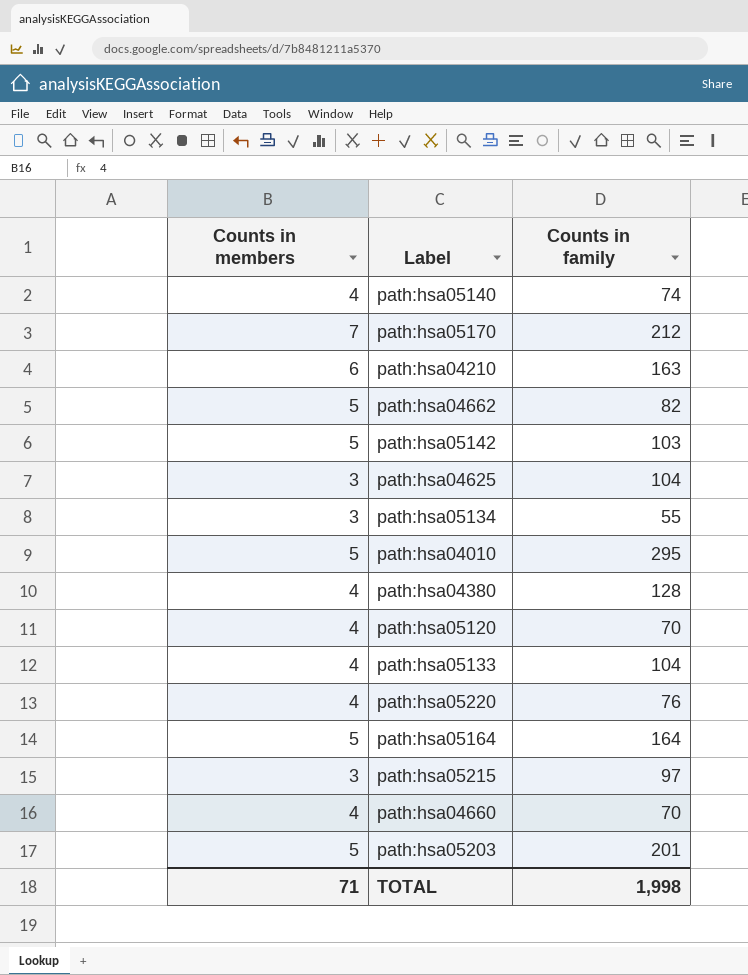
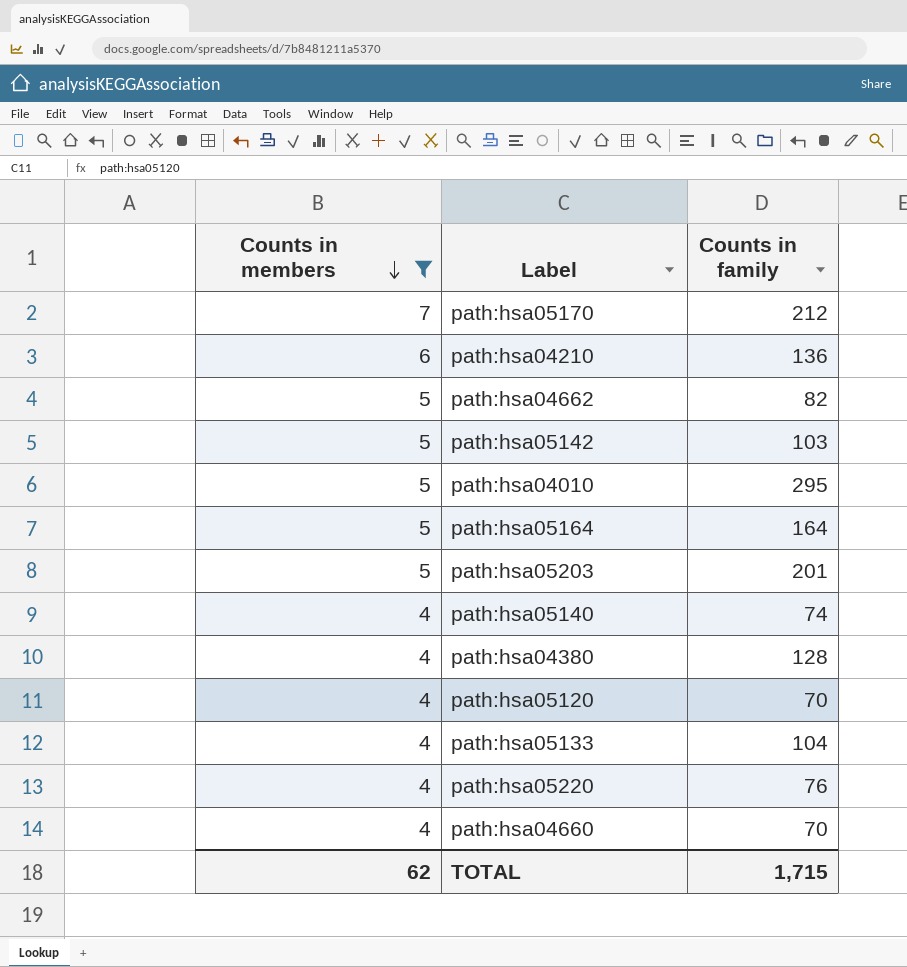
filter: none -> Counts in members != 3
row order: none -> Counts in members descending
path:hsa04210 | Counts in family: 163 -> 136
TOTAL | Counts in members: 71 -> 62
TOTAL | Counts in family: 1,998 -> 1,715

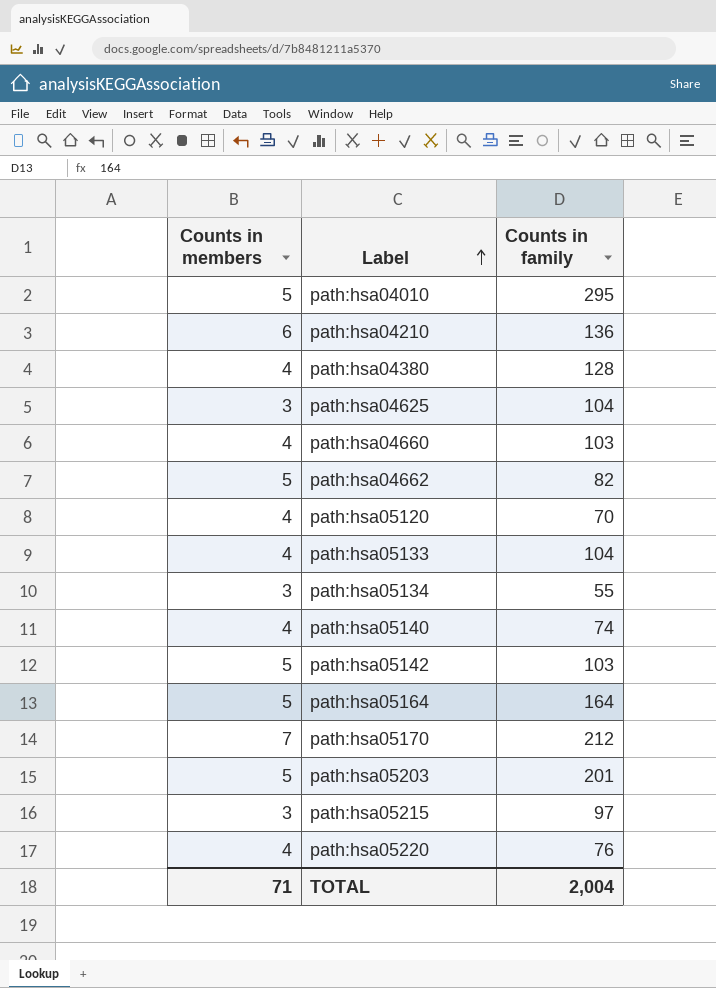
filter: Counts in members != 3 -> none
row order: Counts in members descending -> Label ascending
path:hsa04660 | Counts in family: 70 -> 103
TOTAL | Counts in members: 62 -> 71
TOTAL | Counts in family: 1,715 -> 2,004

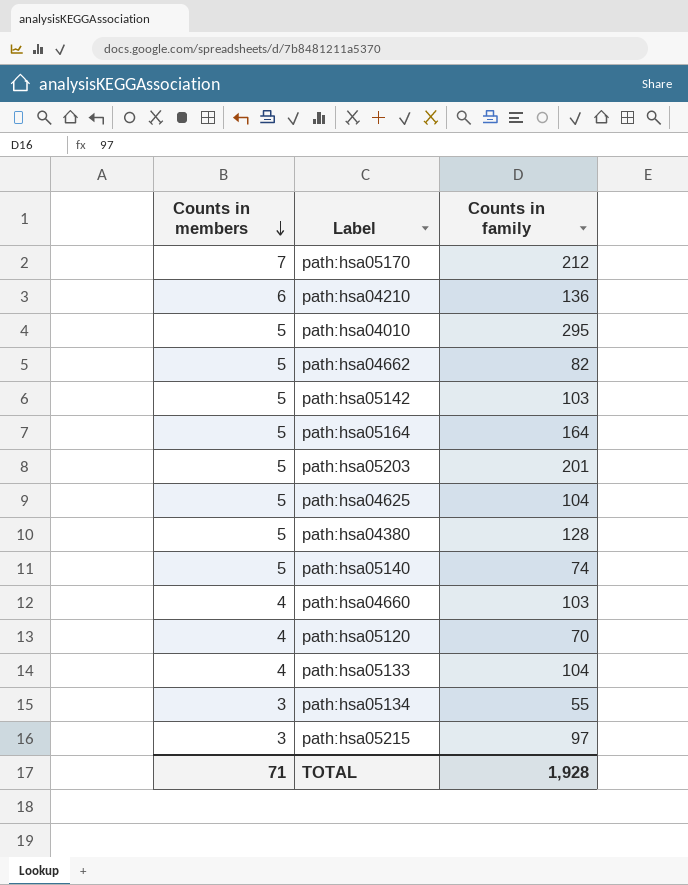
row order: Label ascending -> Counts in members descending
row path:hsa05220: 4 | 76 -> none
path:hsa04625 | Counts in members: 3 -> 5
path:hsa04380 | Counts in members: 4 -> 5
path:hsa05140 | Counts in members: 4 -> 5
TOTAL | Counts in family: 2,004 -> 1,928

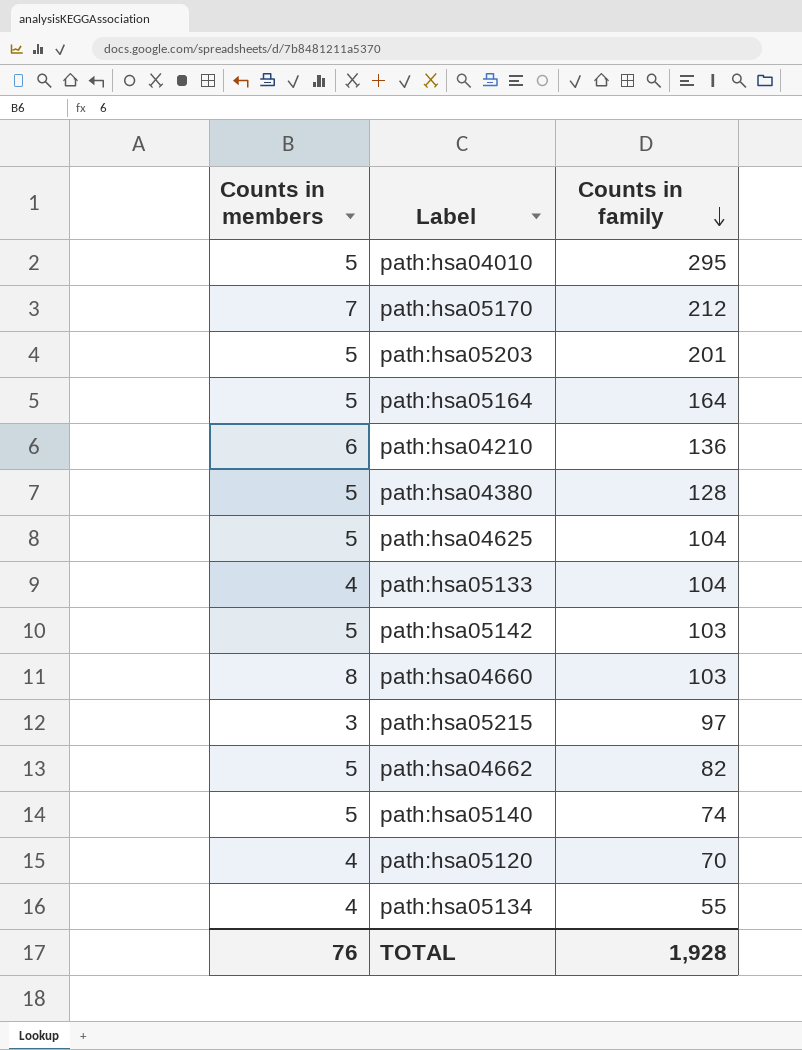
row order: Counts in members descending -> Counts in family descending
path:hsa04660 | Counts in members: 4 -> 8
path:hsa05134 | Counts in members: 3 -> 4
TOTAL | Counts in members: 71 -> 76

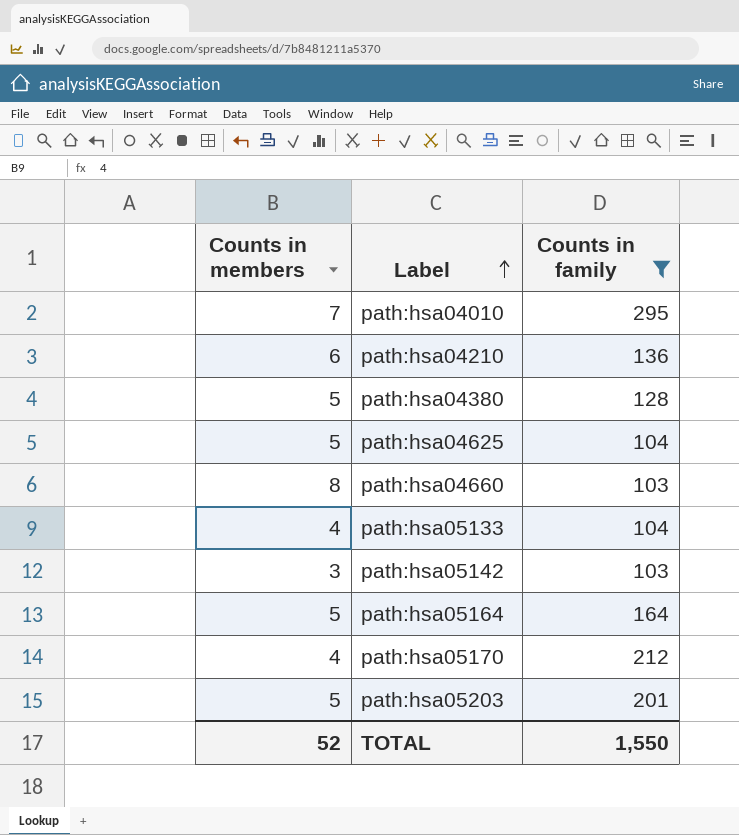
filter: none -> Counts in family >= 103
row order: Counts in family descending -> Label ascending
path:hsa04010 | Counts in members: 5 -> 7
path:hsa05142 | Counts in members: 5 -> 3
path:hsa05170 | Counts in members: 7 -> 4
TOTAL | Counts in members: 76 -> 52
TOTAL | Counts in family: 1,928 -> 1,550

